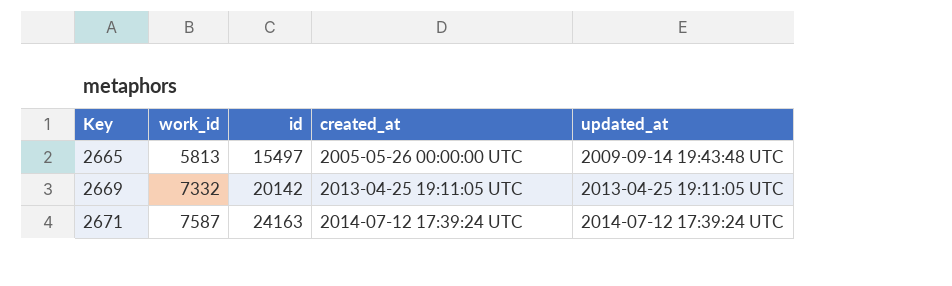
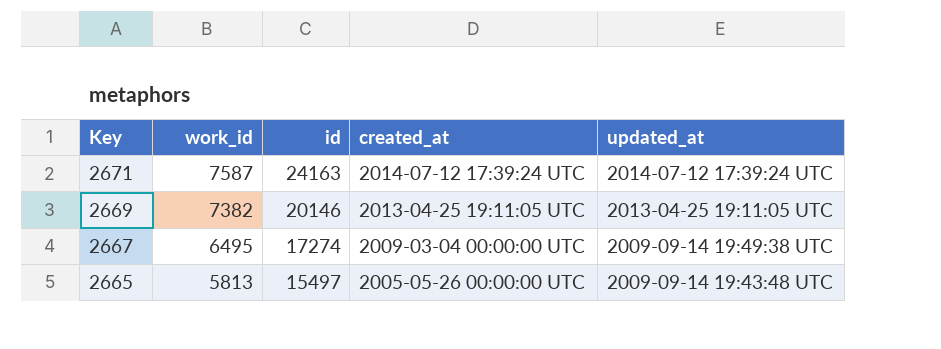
row order: Key ascending -> Key descending
2669 | work_id: 7332 -> 7382
2669 | id: 20142 -> 20146
row 2667: none -> 6495 | 17274 | 2009-03-04 00:00:00 UTC | 2009-09-14 19:49:38 UTC

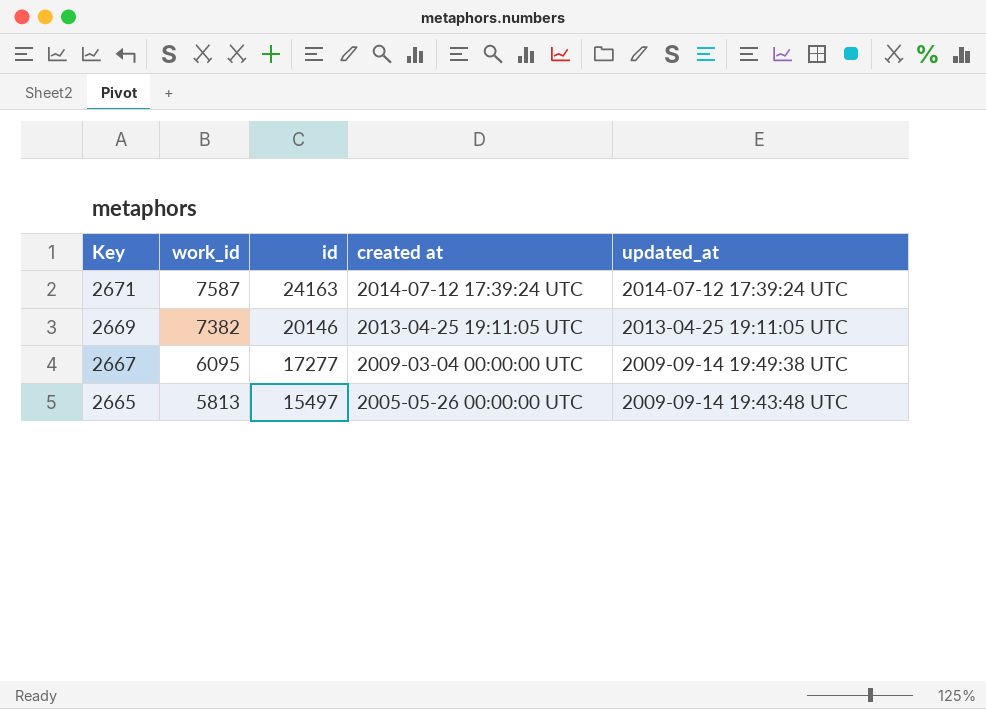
column name: created_at -> created at
2667 | work_id: 6495 -> 6095
2667 | id: 17274 -> 17277

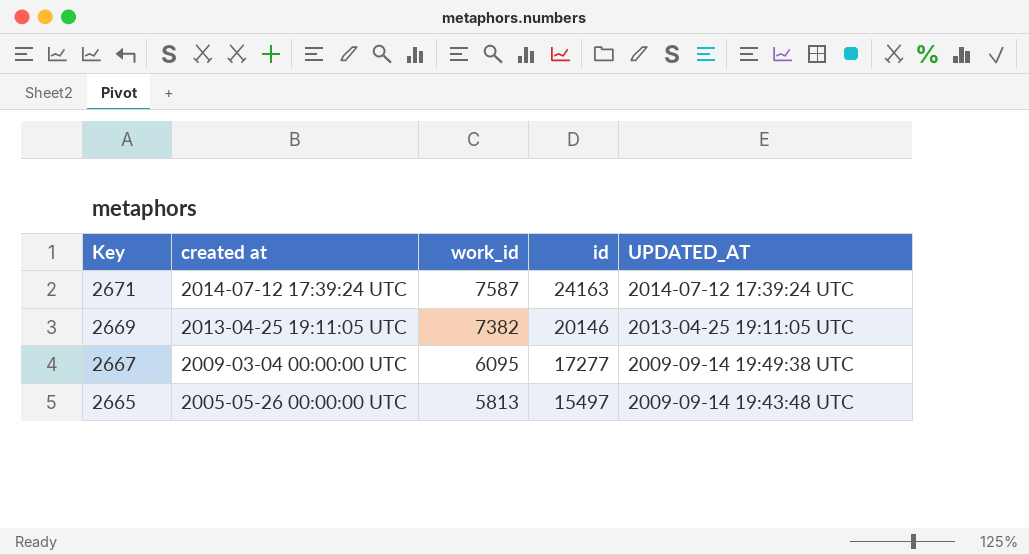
column created at | position: 4 -> 2
column name: updated_at -> UPDATED_AT

